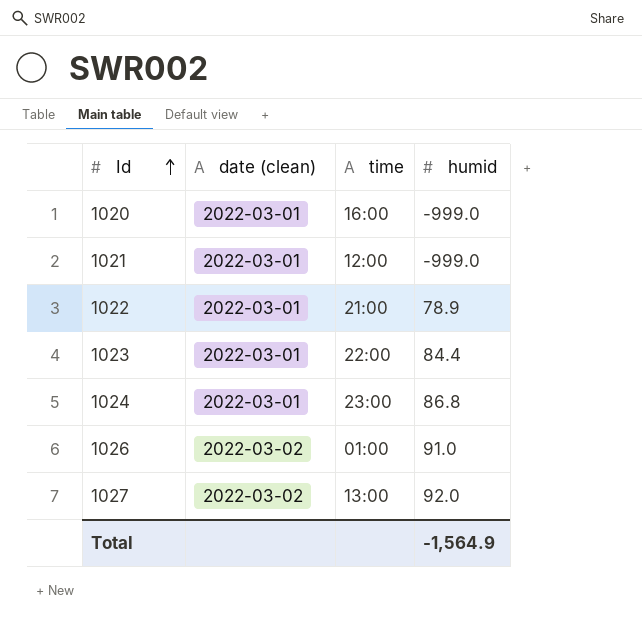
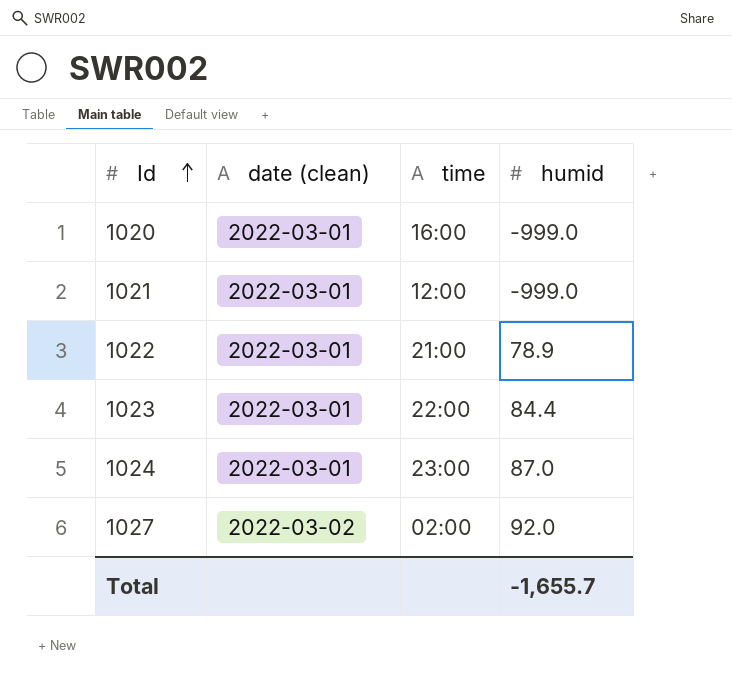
row 1026: 2022-03-02 | 01:00 | 91.0 -> none
1024 | humid: 86.8 -> 87.0
1027 | time: 13:00 -> 02:00
Total | humid: -1,564.9 -> -1,655.7

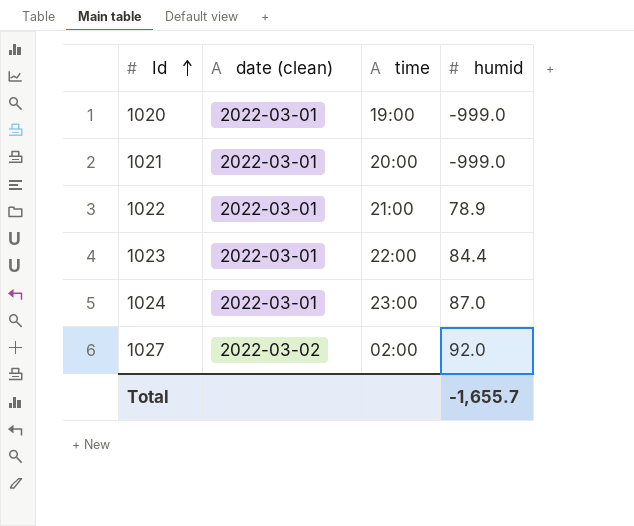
1020 | time: 16:00 -> 19:00
1021 | time: 12:00 -> 20:00

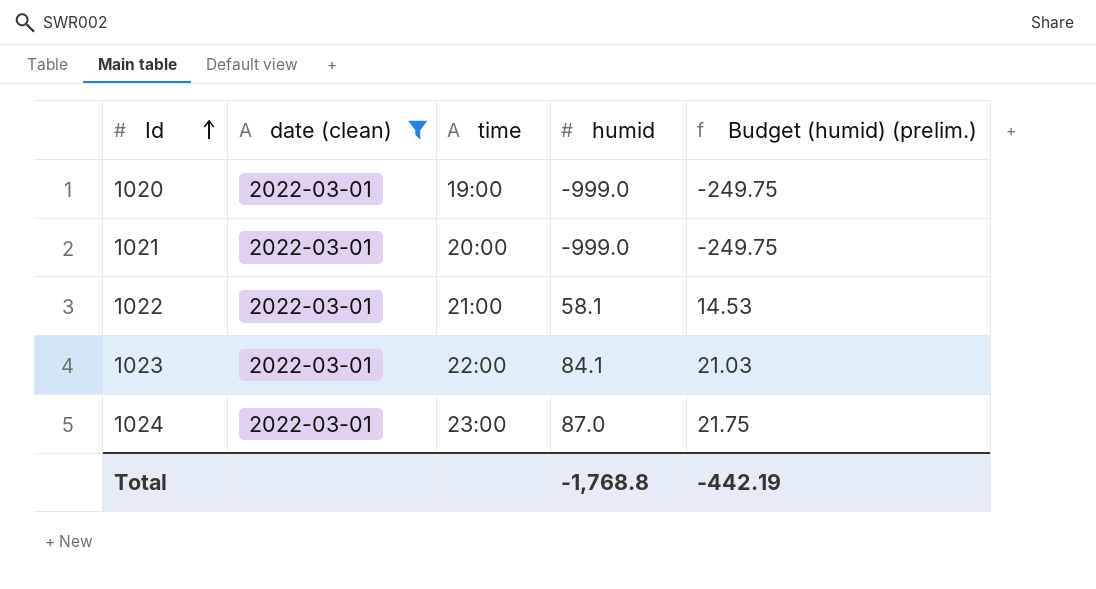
filter: none -> date (clean) = 2022-03-01
column Budget (humid) (prelim.) | formula: none -> [humid] * 0.25
1022 | humid: 78.9 -> 58.1
1023 | humid: 84.4 -> 84.1
Total | humid: -1,655.7 -> -1,768.8

